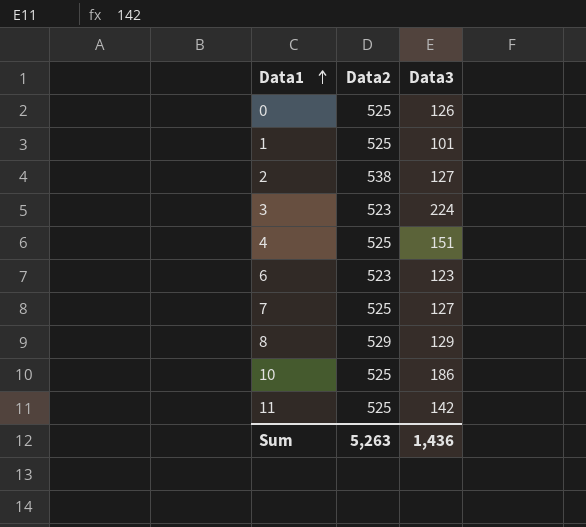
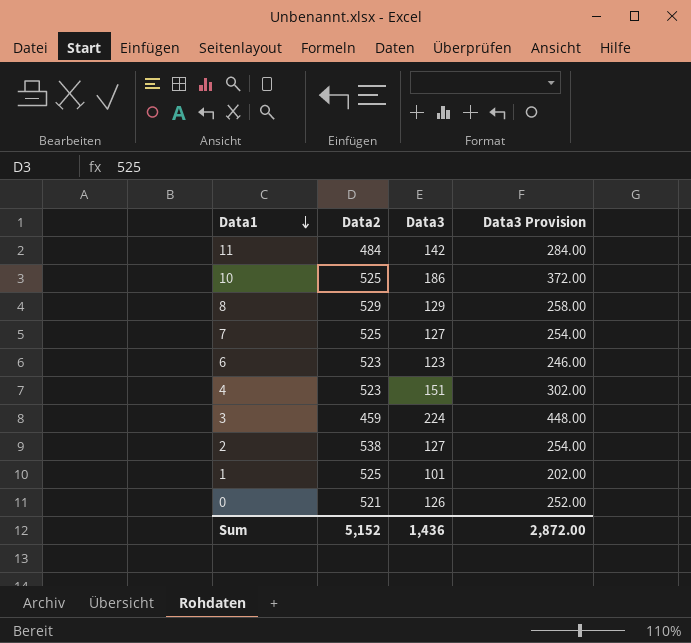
row order: Data1 ascending -> Data1 descending
column Data3 Provision | formula: none -> [Data3] * 2
11 | Data2: 525 -> 484
4 | Data2: 525 -> 523
3 | Data2: 523 -> 459
0 | Data2: 525 -> 521
Sum | Data2: 5,263 -> 5,152

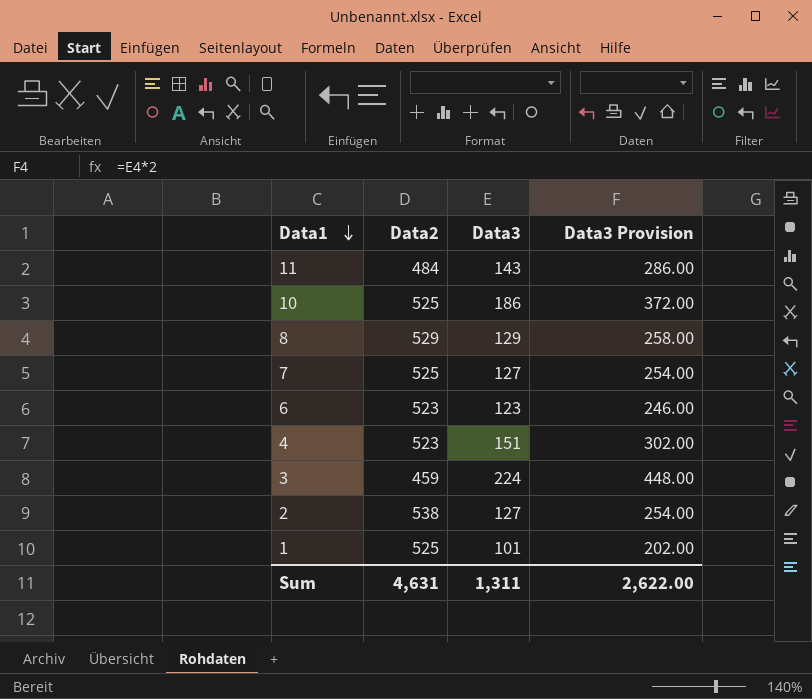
row 0: 521 | 126 | 252.00 -> none
11 | Data3: 142 -> 143
11 | Data3 Provision: 284.00 -> 286.00
Sum | Data2: 5,152 -> 4,631
Sum | Data3: 1,436 -> 1,311
Sum | Data3 Provision: 2,872.00 -> 2,622.00

